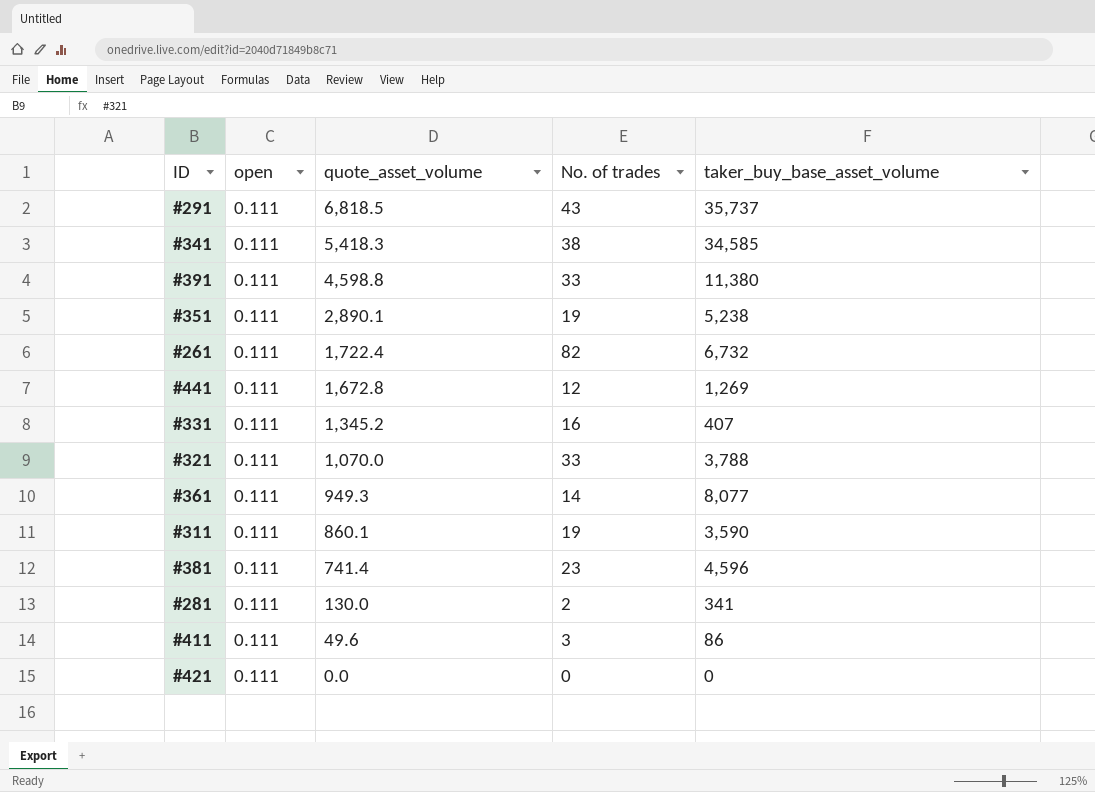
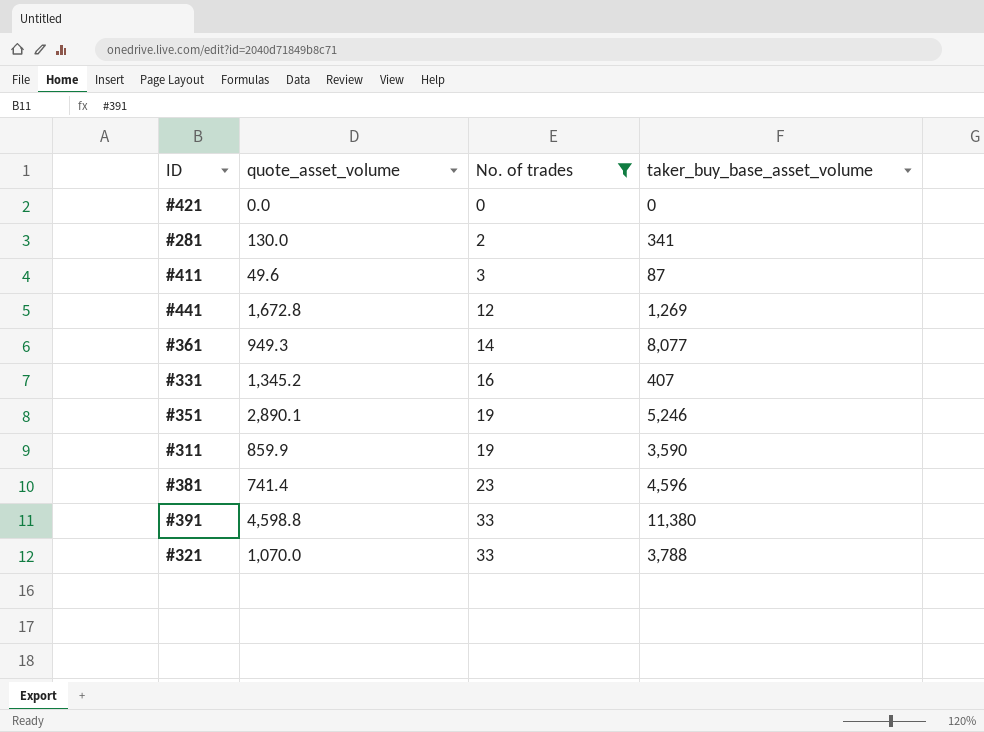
filter: none -> No. of trades <= 33
row order: quote_asset_volume descending -> No. of trades ascending
column open | position: 2 -> none
#411 | taker_buy_base_asset_volume: 86 -> 87
#351 | taker_buy_base_asset_volume: 5,238 -> 5,246
#311 | quote_asset_volume: 860.1 -> 859.9

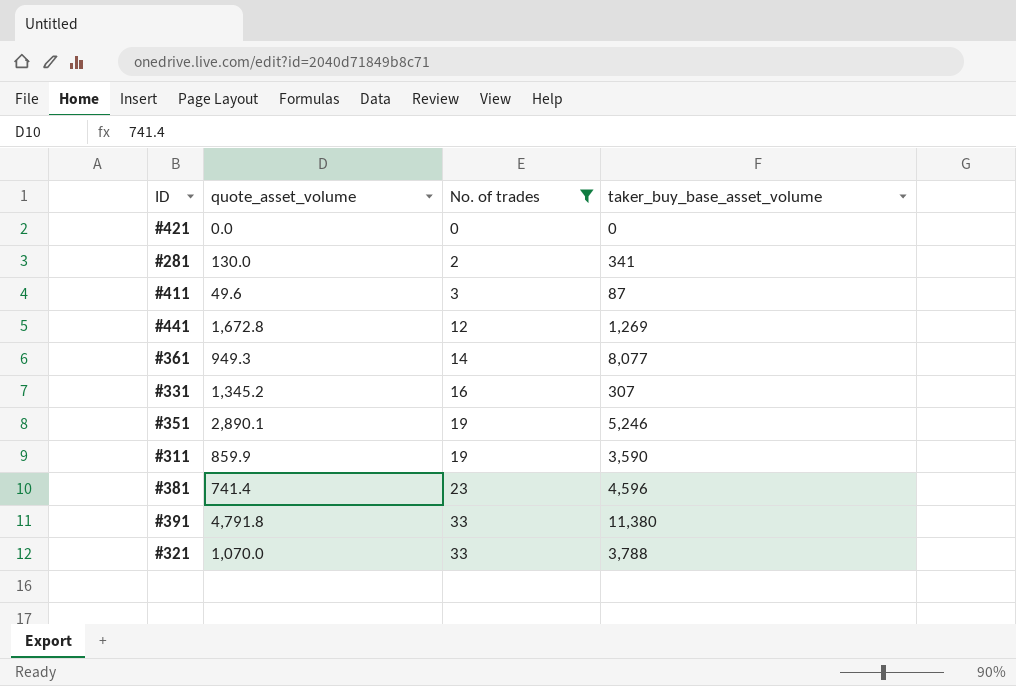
#331 | taker_buy_base_asset_volume: 407 -> 307
#391 | quote_asset_volume: 4,598.8 -> 4,791.8

